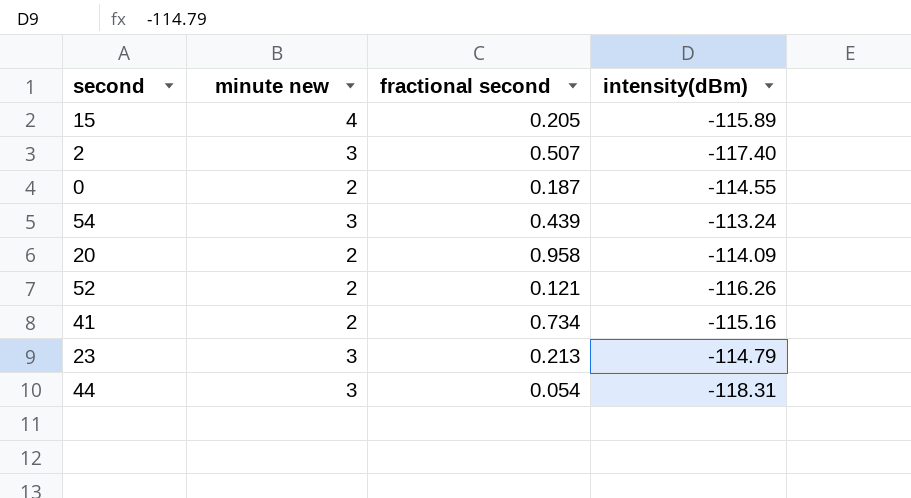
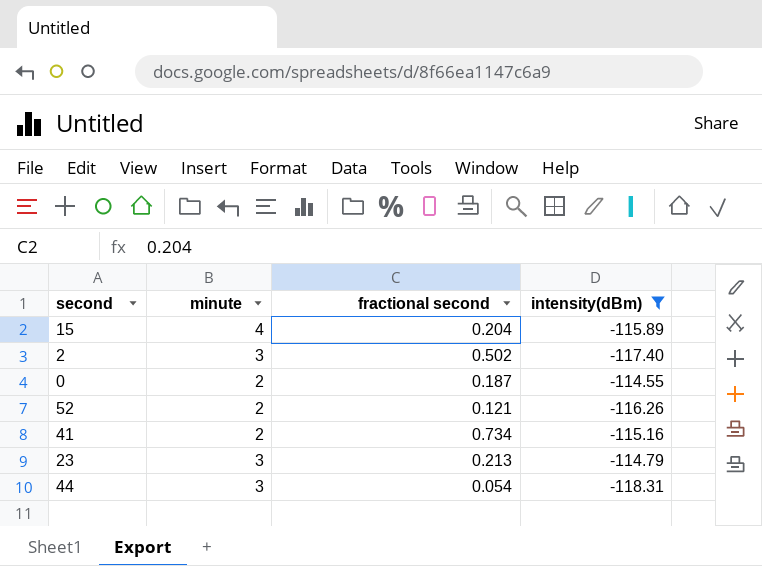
filter: none -> intensity(dBm) <= -114.55
column name: minute new -> minute
15 | fractional second: 0.205 -> 0.204
2 | fractional second: 0.507 -> 0.502

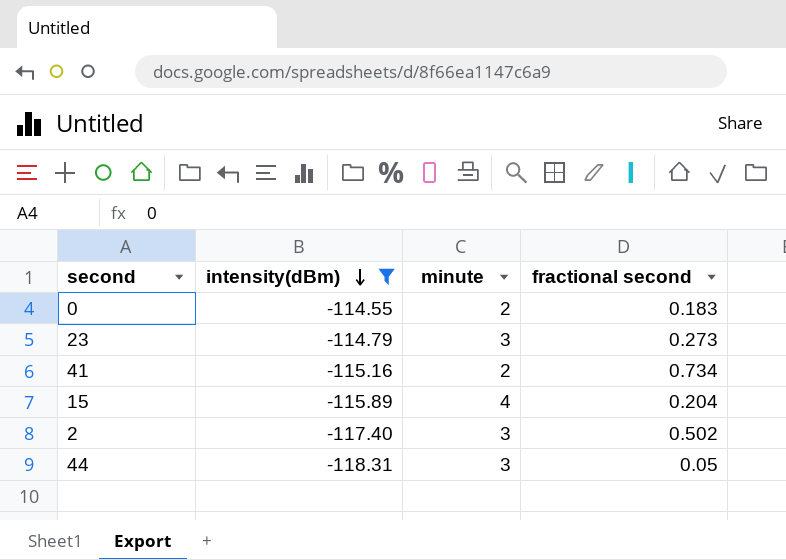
row order: none -> intensity(dBm) descending
column intensity(dBm) | position: 4 -> 2
row 52: 2 | 0.121 | -116.26 -> none
0 | fractional second: 0.187 -> 0.183
23 | fractional second: 0.213 -> 0.273
44 | fractional second: 0.054 -> 0.05

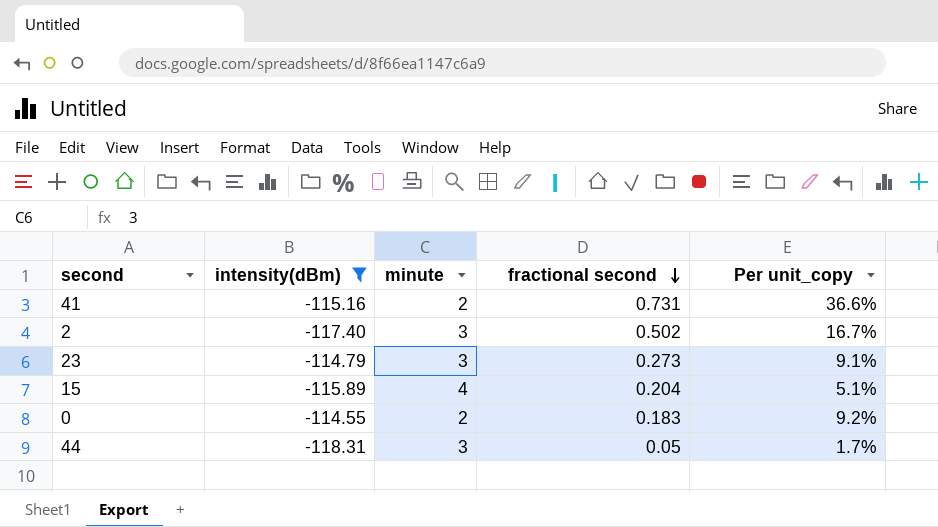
row order: intensity(dBm) descending -> fractional second descending
column Per unit_copy | formula: none -> [fractional second] / [minute]
41 | fractional second: 0.734 -> 0.731

